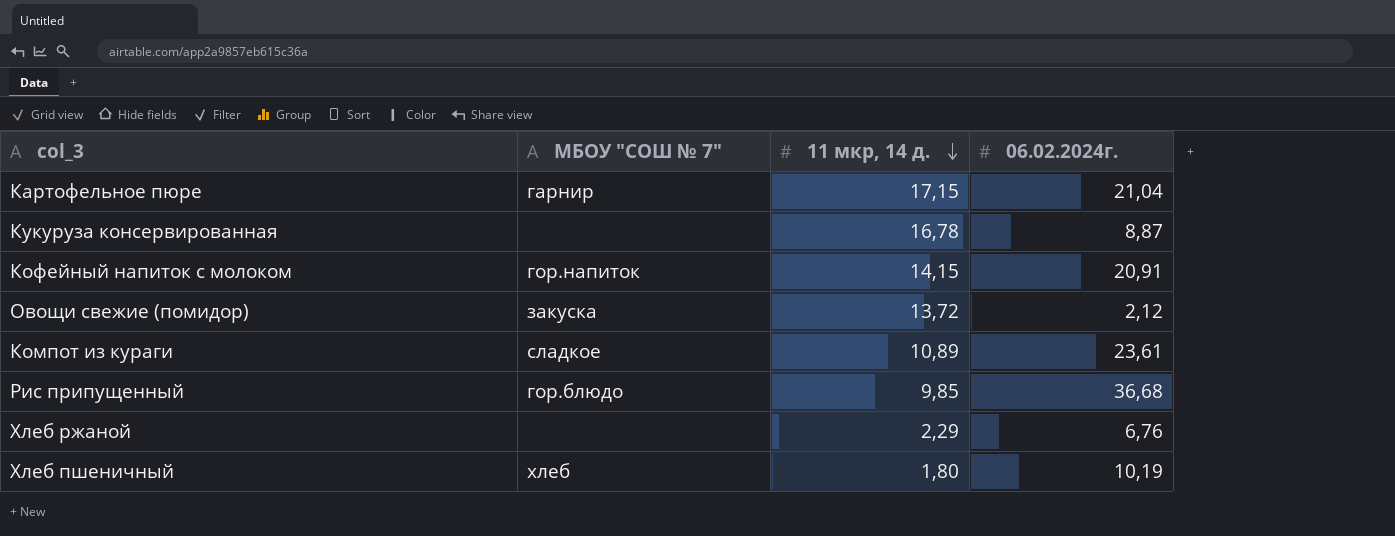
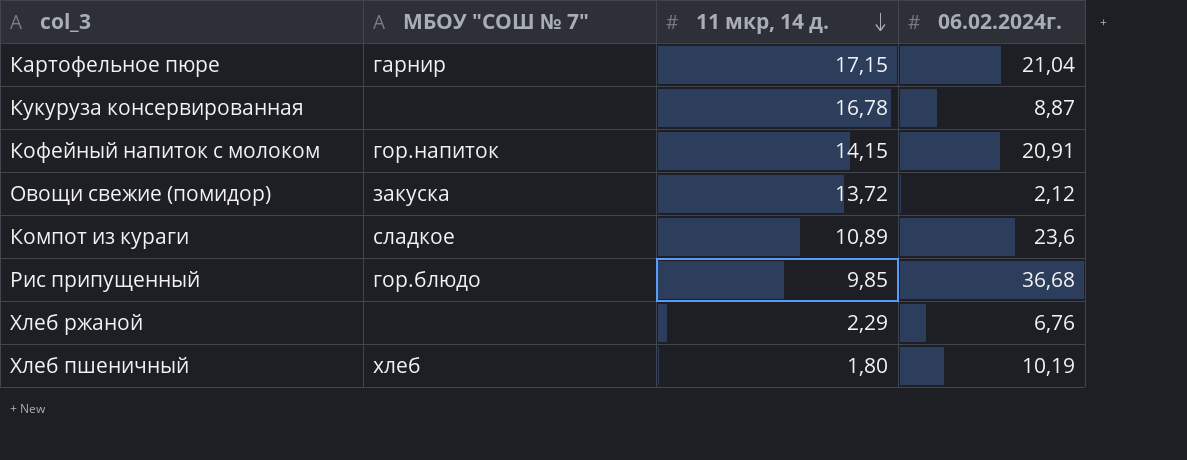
Компот из кураги | 06.02.2024г.: 23,61 -> 23,6

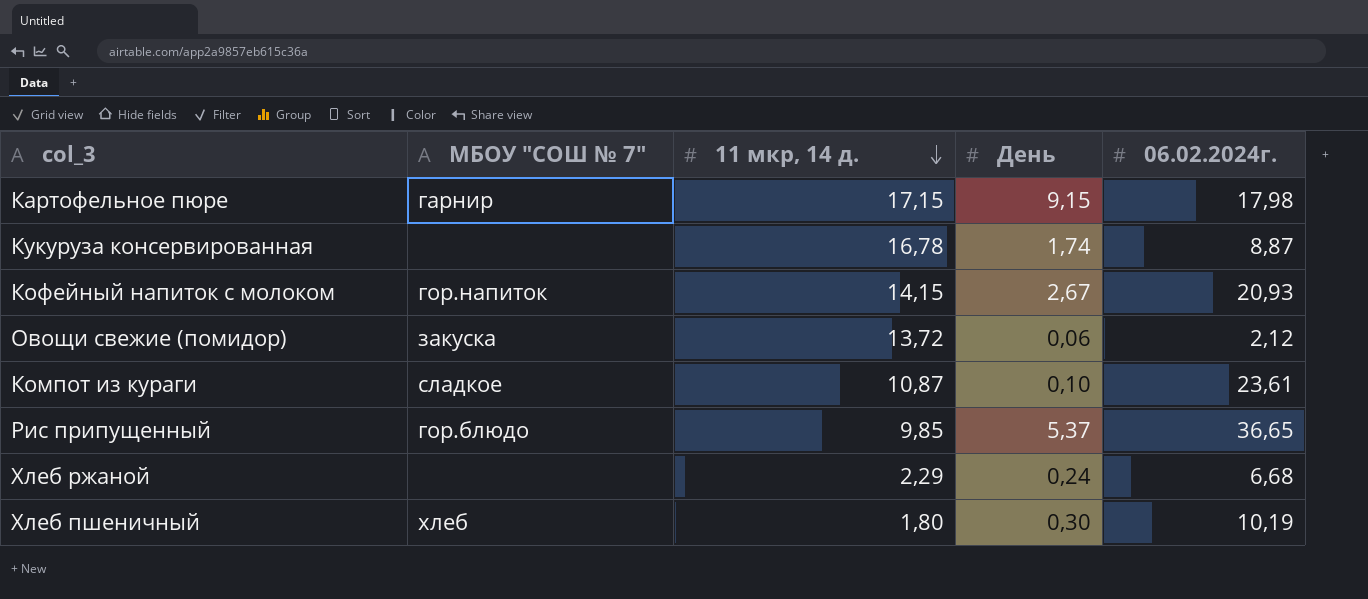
column День | position: none -> 4
Картофельное пюре | 06.02.2024г.: 21,04 -> 17,98
Кофейный напиток с молоком | 06.02.2024г.: 20,91 -> 20,93
Компот из кураги | 11 мкр, 14 д.: 10,89 -> 10,87
Компот из кураги | 06.02.2024г.: 23,6 -> 23,61
Рис припущенный | 06.02.2024г.: 36,68 -> 36,65
Хлеб ржаной | 06.02.2024г.: 6,76 -> 6,68

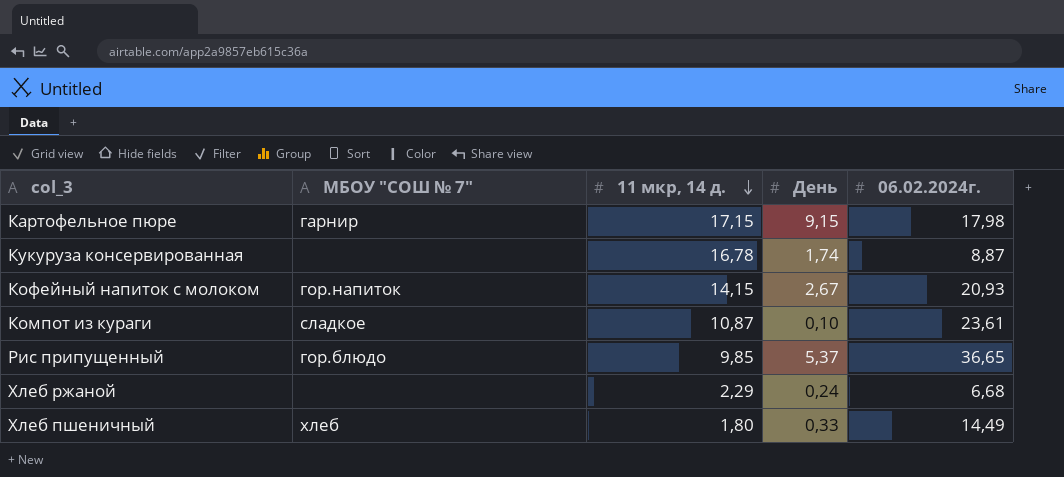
row Овощи свежие (помидор): закуска | 13,72 | 0,06 | 2,12 -> none
Хлеб пшеничный | День: 0,30 -> 0,33
Хлеб пшеничный | 06.02.2024г.: 10,19 -> 14,49

